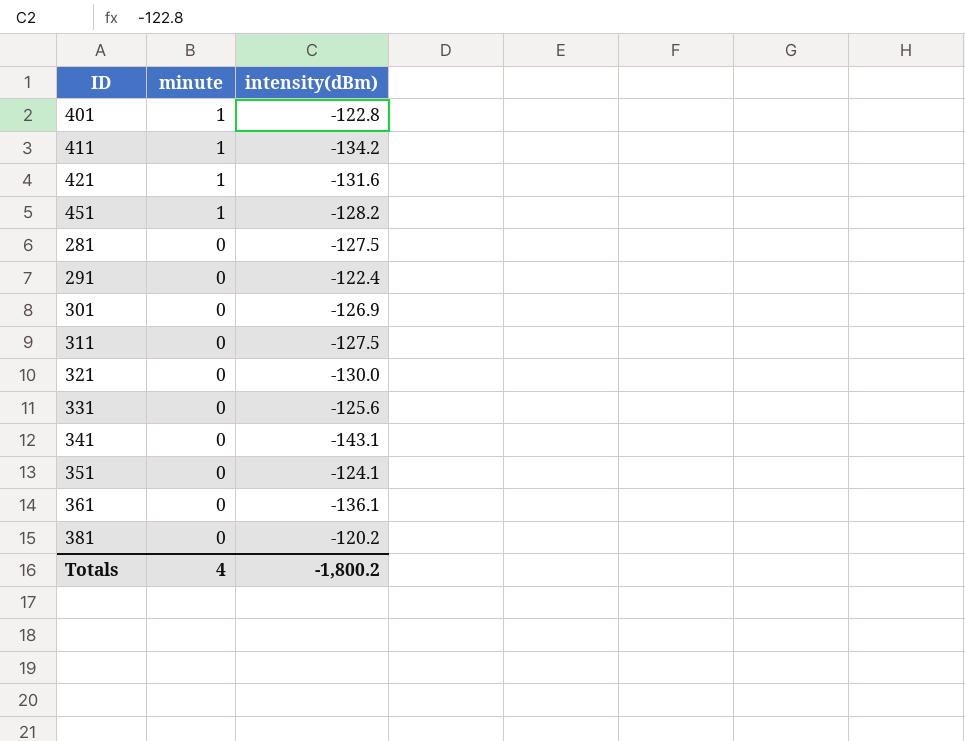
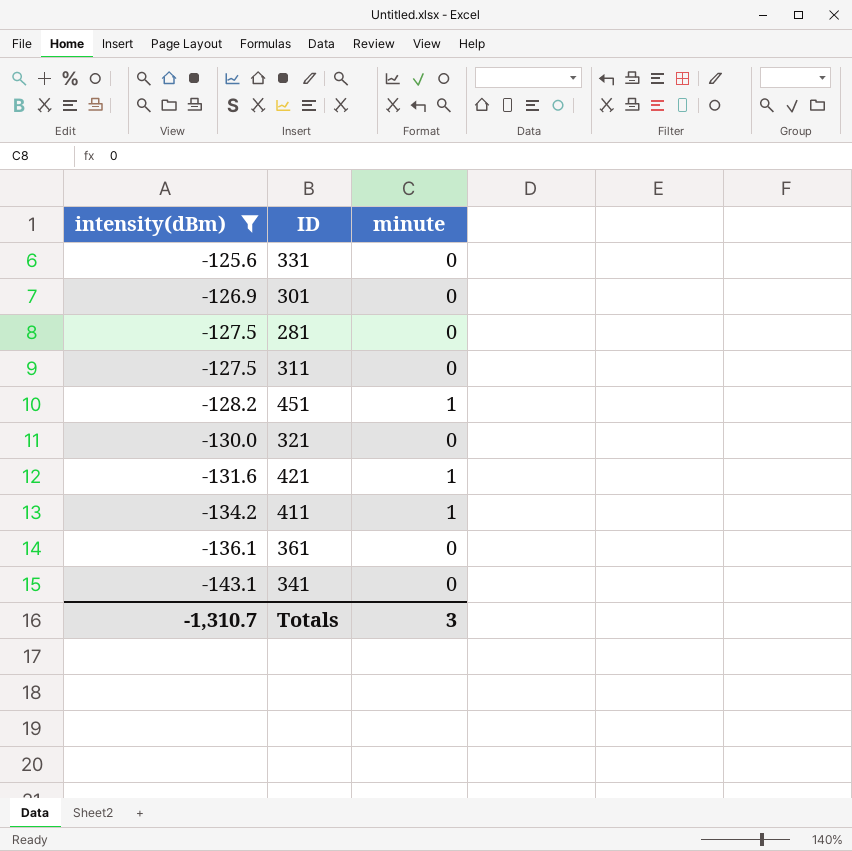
filter: none -> intensity(dBm) <= -125.6
row order: minute descending -> intensity(dBm) descending
column intensity(dBm) | position: 3 -> 1
Totals | intensity(dBm): -1,800.2 -> -1,310.7
Totals | minute: 4 -> 3

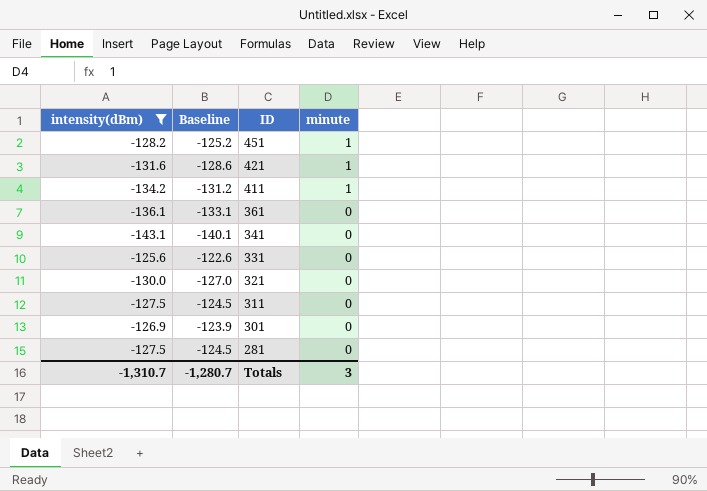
row order: intensity(dBm) descending -> ID descending
column Baseline | formula: none -> [intensity(dBm)] + 3

